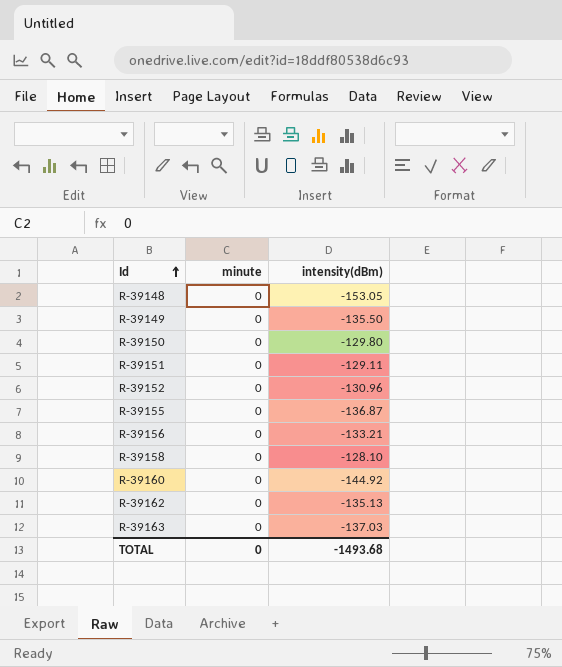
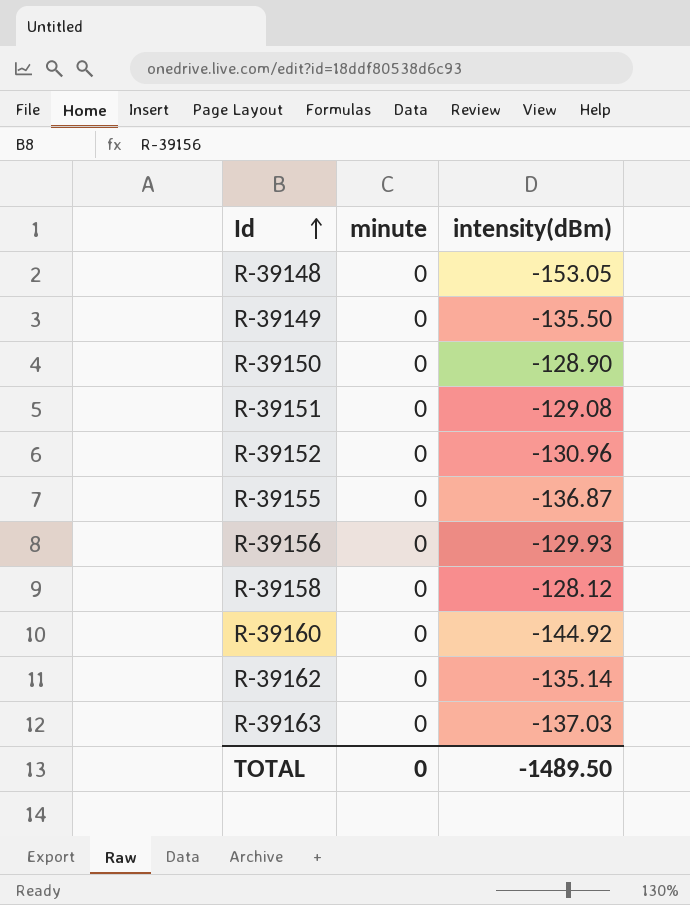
R-39150 | intensity(dBm): -129.80 -> -128.90
R-39151 | intensity(dBm): -129.11 -> -129.08
R-39156 | intensity(dBm): -133.21 -> -129.93
R-39158 | intensity(dBm): -128.10 -> -128.12
R-39162 | intensity(dBm): -135.13 -> -135.14
TOTAL | intensity(dBm): -1493.68 -> -1489.50

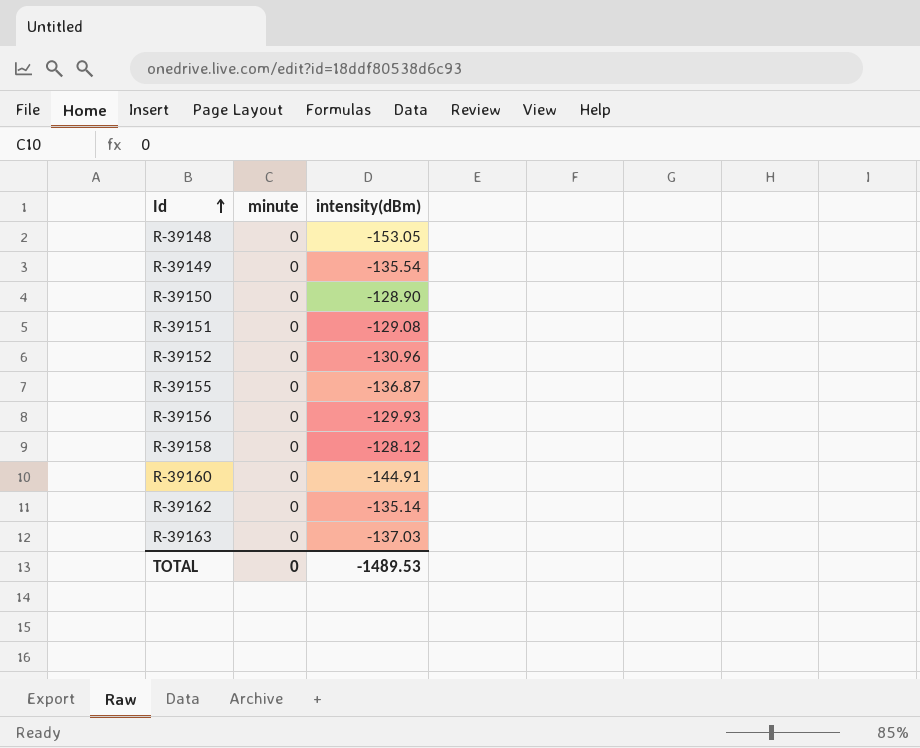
R-39149 | intensity(dBm): -135.50 -> -135.54
R-39160 | intensity(dBm): -144.92 -> -144.91
TOTAL | intensity(dBm): -1489.50 -> -1489.53

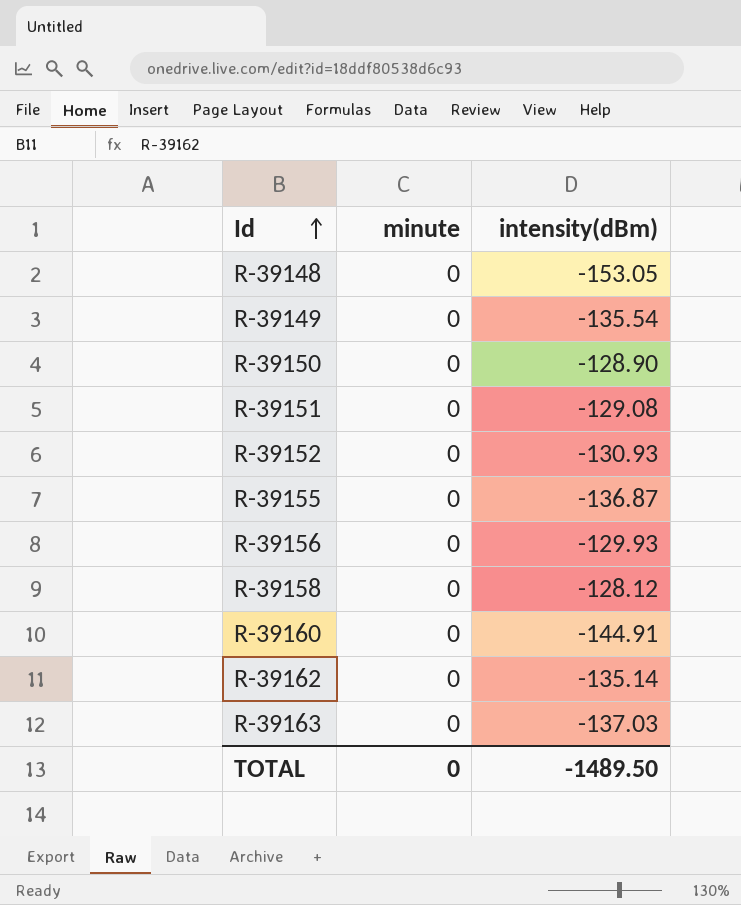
R-39152 | intensity(dBm): -130.96 -> -130.93
TOTAL | intensity(dBm): -1489.53 -> -1489.50

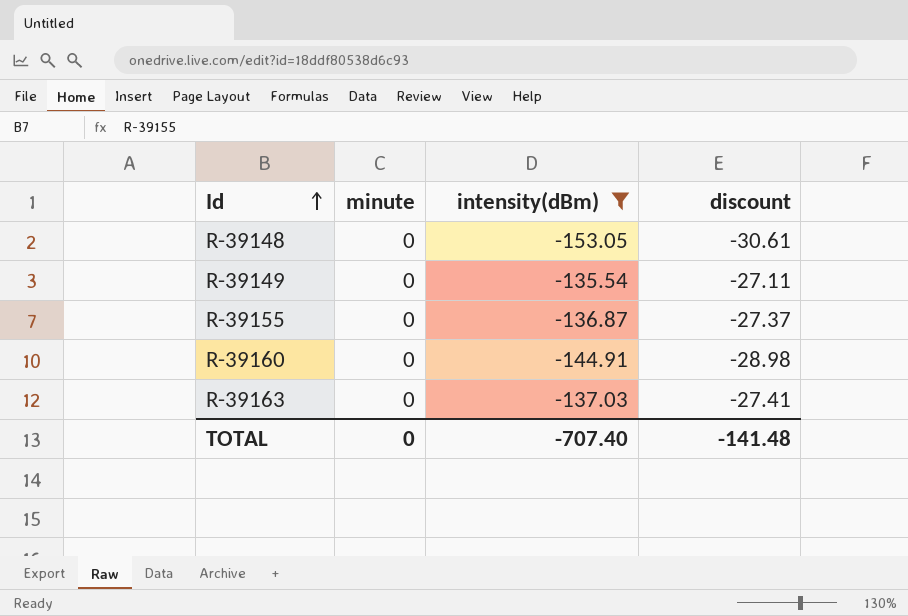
filter: none -> intensity(dBm) <= -135.54
column discount | formula: none -> [intensity(dBm)] * 0.2
TOTAL | intensity(dBm): -1489.50 -> -707.40

